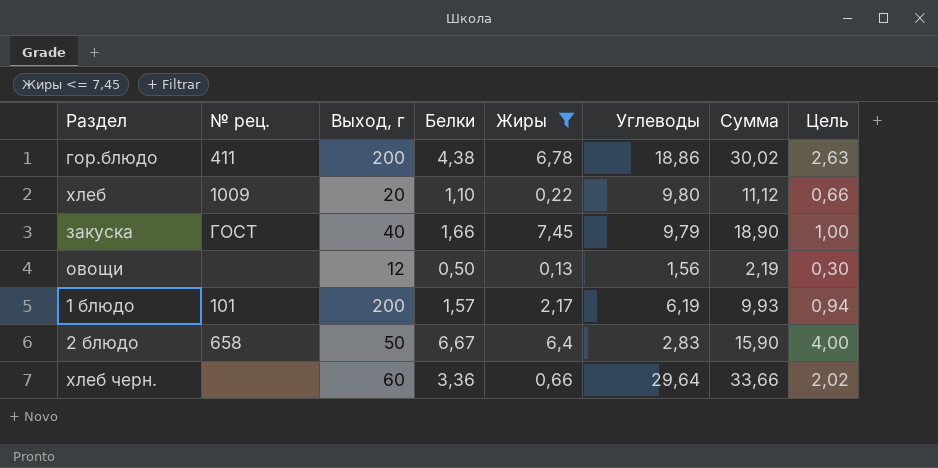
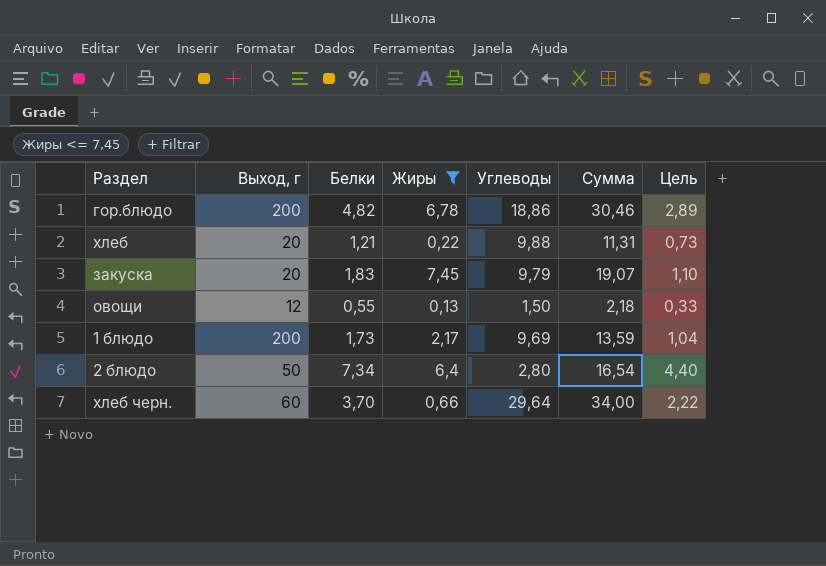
column № рец. | position: 2 -> none
гор.блюдо | Белки: 4,38 -> 4,82
гор.блюдо | Сумма: 30,02 -> 30,46
гор.блюдо | Цель: 2,63 -> 2,89
хлеб | Белки: 1,10 -> 1,21
хлеб | Углеводы: 9,80 -> 9,88
хлеб | Сумма: 11,12 -> 11,31
хлеб | Цель: 0,66 -> 0,73
закуска | Выход, г: 40 -> 20
закуска | Белки: 1,66 -> 1,83
закуска | Сумма: 18,90 -> 19,07
закуска | Цель: 1,00 -> 1,10
овощи | Белки: 0,50 -> 0,55
овощи | Углеводы: 1,56 -> 1,50
овощи | Сумма: 2,19 -> 2,18
овощи | Цель: 0,30 -> 0,33
1 блюдо | Белки: 1,57 -> 1,73
1 блюдо | Углеводы: 6,19 -> 9,69
1 блюдо | Сумма: 9,93 -> 13,59
1 блюдо | Цель: 0,94 -> 1,04
2 блюдо | Белки: 6,67 -> 7,34
2 блюдо | Углеводы: 2,83 -> 2,80
2 блюдо | Сумма: 15,90 -> 16,54
2 блюдо | Цель: 4,00 -> 4,40
хлеб черн. | Белки: 3,36 -> 3,70
хлеб черн. | Сумма: 33,66 -> 34,00
хлеб черн. | Цель: 2,02 -> 2,22

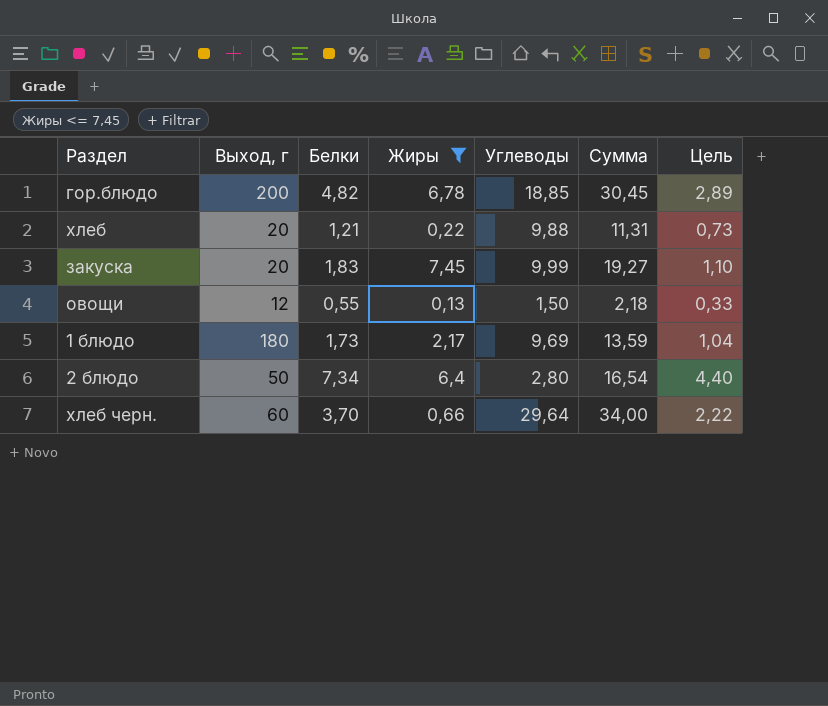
гор.блюдо | Углеводы: 18,86 -> 18,85
гор.блюдо | Сумма: 30,46 -> 30,45
закуска | Углеводы: 9,79 -> 9,99
закуска | Сумма: 19,07 -> 19,27
1 блюдо | Выход, г: 200 -> 180

